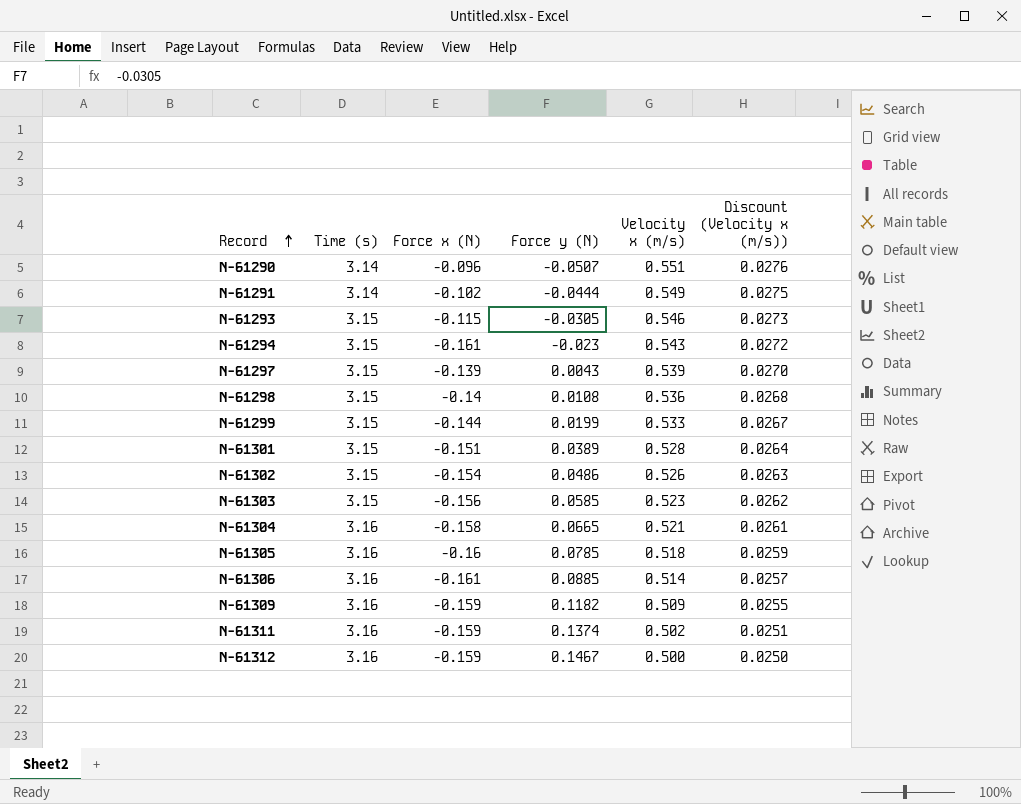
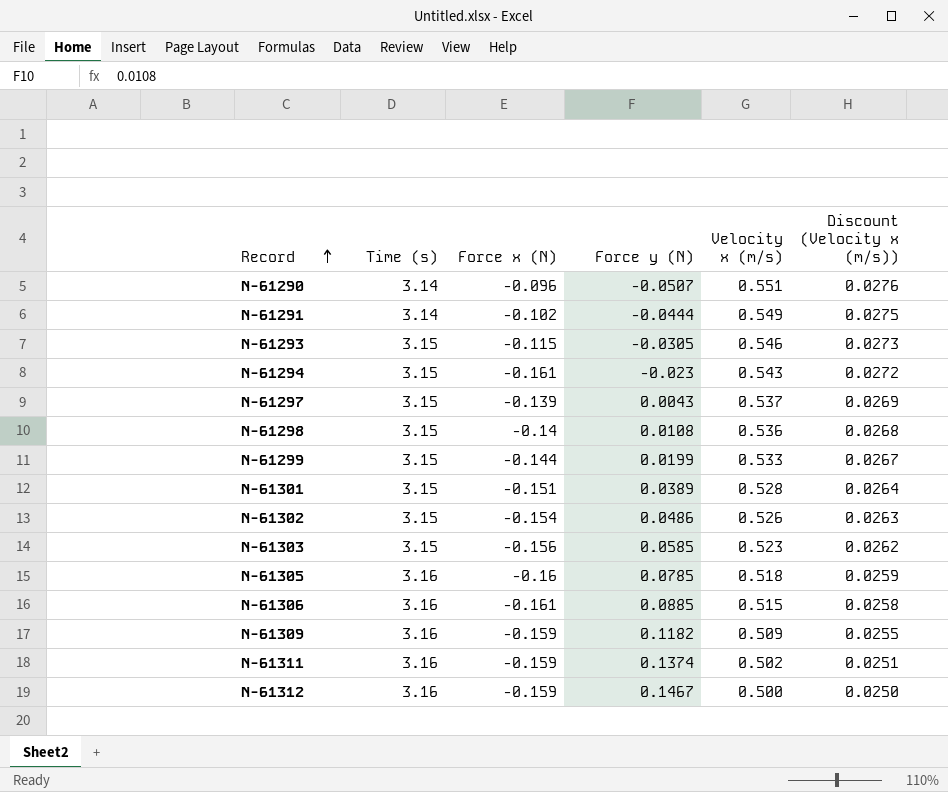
row N-61304: 3.16 | -0.158 | 0.0665 | 0.521 | 0.0261 -> none
N-61297 | Velocity x (m/s): 0.539 -> 0.537
N-61297 | Discount (Velocity x (m/s)): 0.0270 -> 0.0269
N-61306 | Velocity x (m/s): 0.514 -> 0.515
N-61306 | Discount (Velocity x (m/s)): 0.0257 -> 0.0258

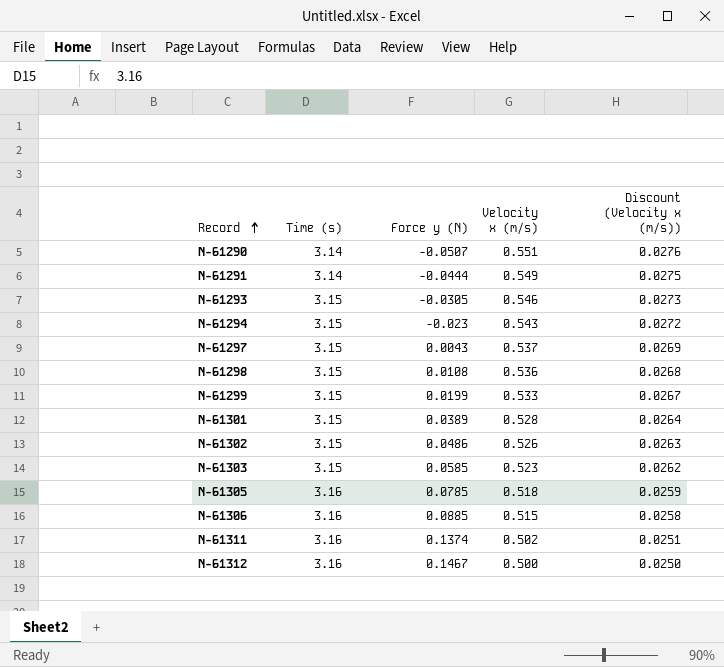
column Force x (N) | position: 3 -> none
row N-61309: 3.16 | -0.159 | 0.1182 | 0.509 | 0.0255 -> none

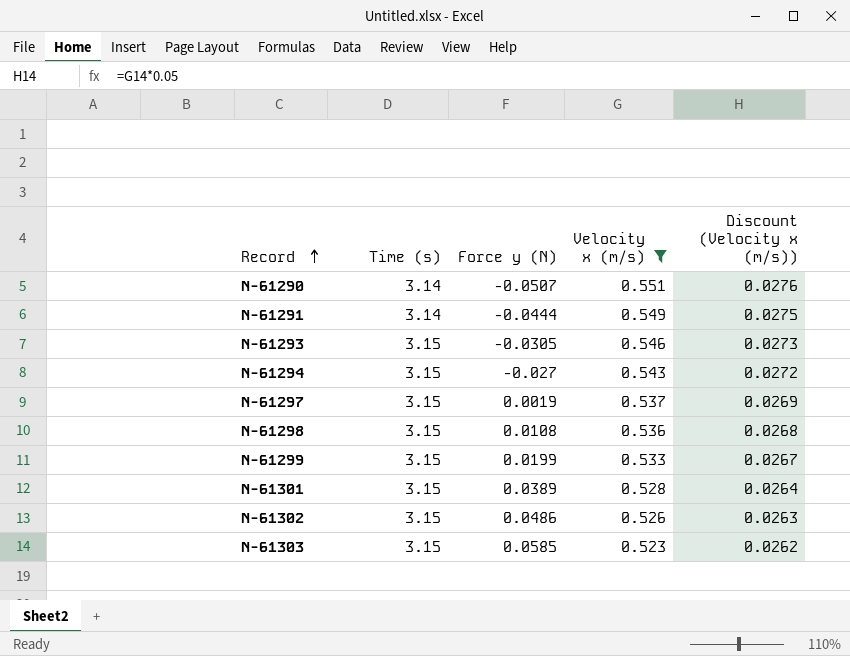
filter: none -> Velocity x (m/s) >= 0.523
N-61294 | Force y (N): -0.023 -> -0.027
N-61297 | Force y (N): 0.0043 -> 0.0019

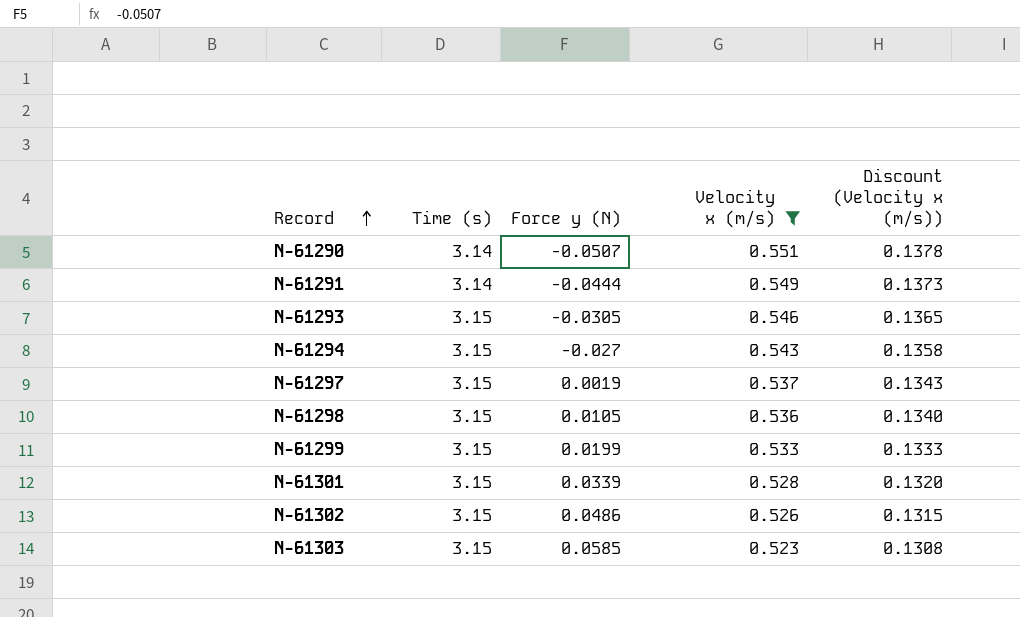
column Discount (Velocity x (m/s)) | formula: [Velocity x (m/s)] * 0.05 -> [Velocity x (m/s)] * 0.25
N-61298 | Force y (N): 0.0108 -> 0.0105
N-61301 | Force y (N): 0.0389 -> 0.0339

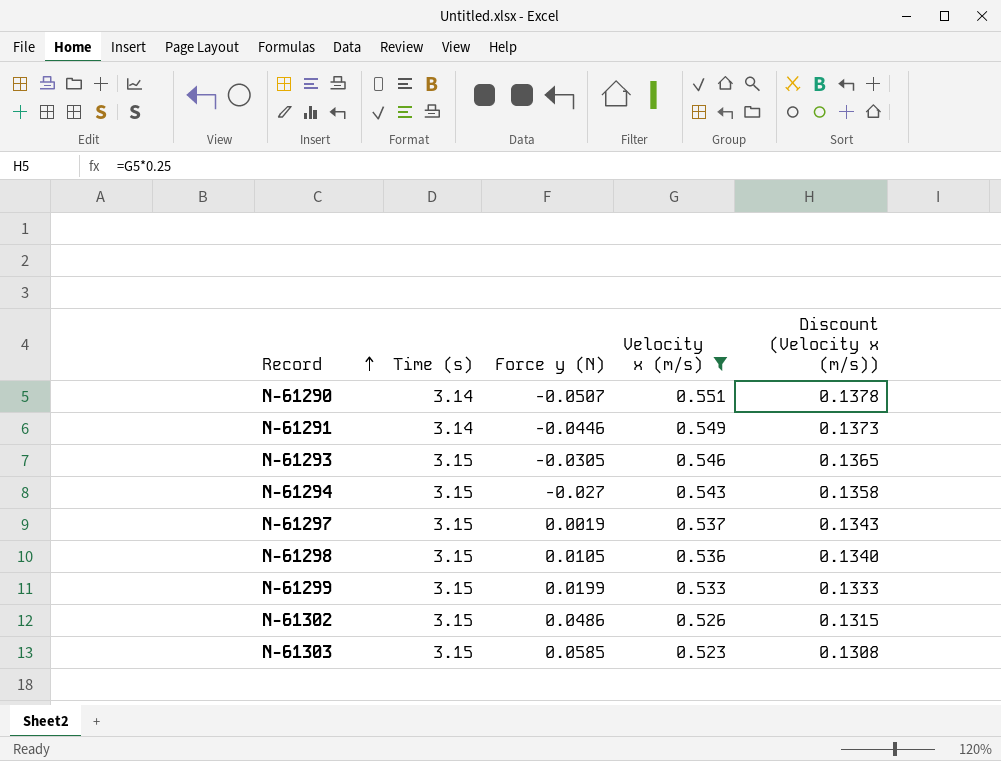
row N-61301: 3.15 | 0.0339 | 0.528 | 0.1320 -> none
N-61291 | Force y (N): -0.0444 -> -0.0446

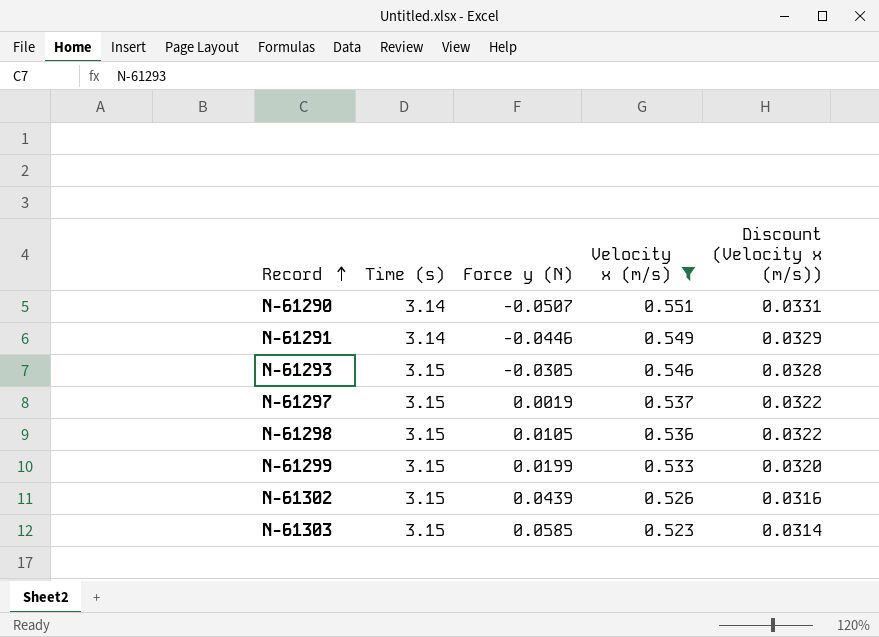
column Discount (Velocity x (m/s)) | formula: [Velocity x (m/s)] * 0.25 -> [Velocity x (m/s)] * 0.06
row N-61294: 3.15 | -0.027 | 0.543 | 0.1358 -> none
N-61302 | Force y (N): 0.0486 -> 0.0439

